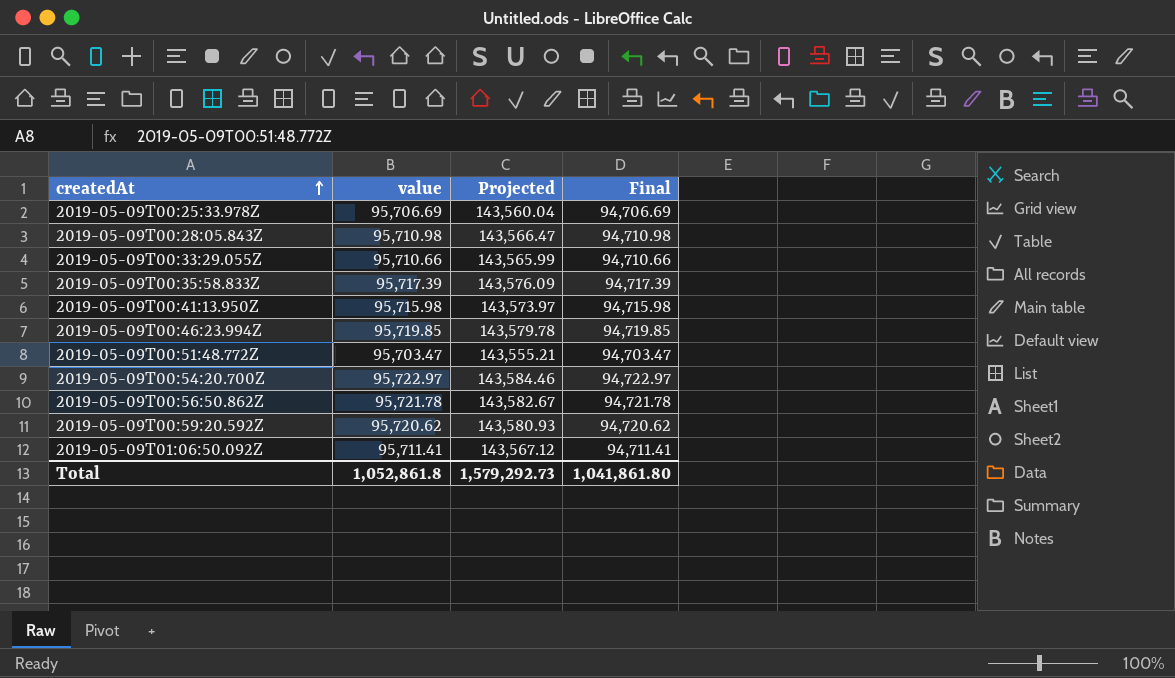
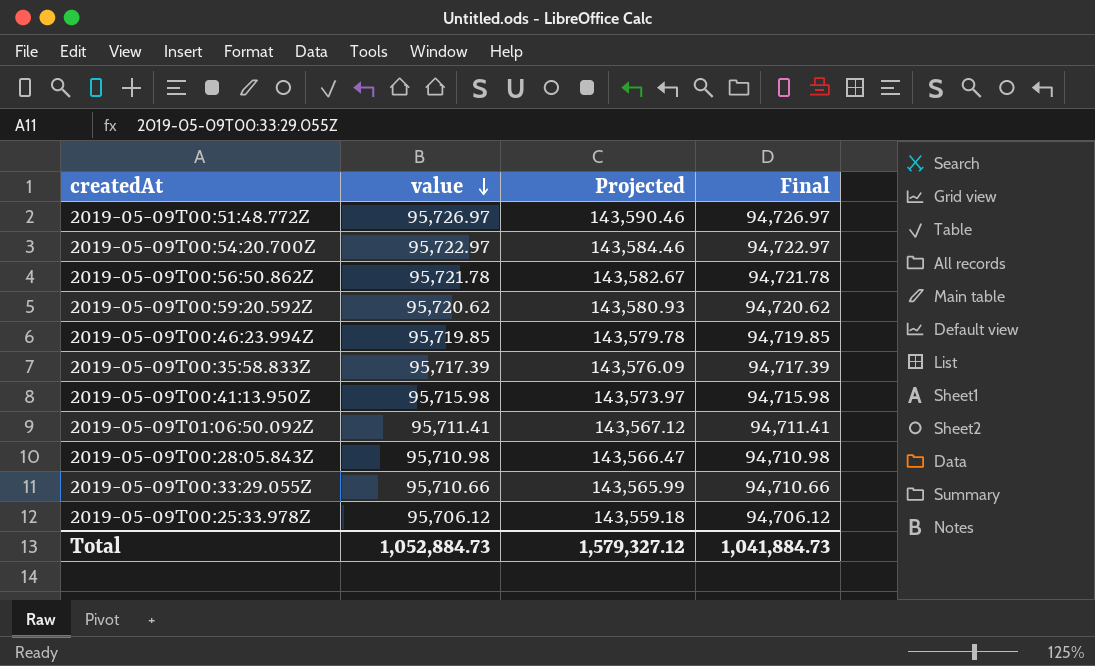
row order: createdAt ascending -> value descending
2019-05-09T00:51:48.772Z | value: 95,703.47 -> 95,726.97
2019-05-09T00:51:48.772Z | Projected: 143,555.21 -> 143,590.46
2019-05-09T00:51:48.772Z | Final: 94,703.47 -> 94,726.97
2019-05-09T00:25:33.978Z | value: 95,706.69 -> 95,706.12
2019-05-09T00:25:33.978Z | Projected: 143,560.04 -> 143,559.18
2019-05-09T00:25:33.978Z | Final: 94,706.69 -> 94,706.12
Total | value: 1,052,861.8 -> 1,052,884.73
Total | Projected: 1,579,292.73 -> 1,579,327.12
Total | Final: 1,041,861.80 -> 1,041,884.73

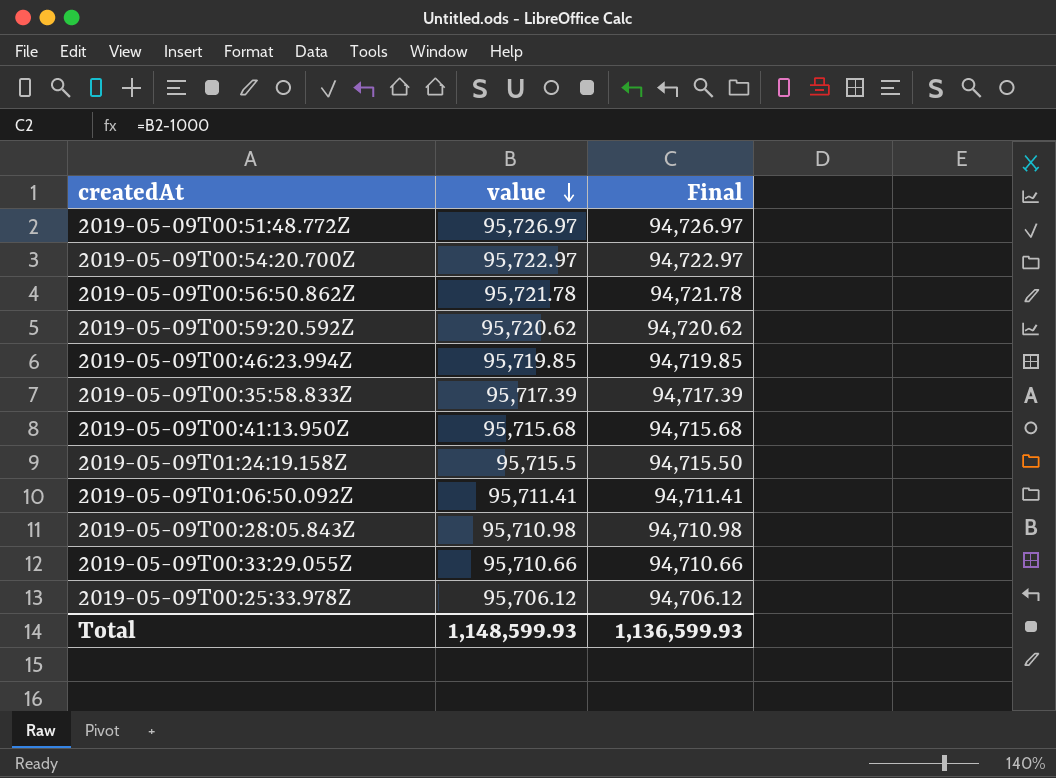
column Projected | formula: [value] * 1.5 -> none
2019-05-09T00:41:13.950Z | value: 95,715.98 -> 95,715.68
2019-05-09T00:41:13.950Z | Final: 94,715.98 -> 94,715.68
row 2019-05-09T01:24:19.158Z: none -> 95,715.5 | 94,715.50
Total | value: 1,052,884.73 -> 1,148,599.93
Total | Final: 1,041,884.73 -> 1,136,599.93

